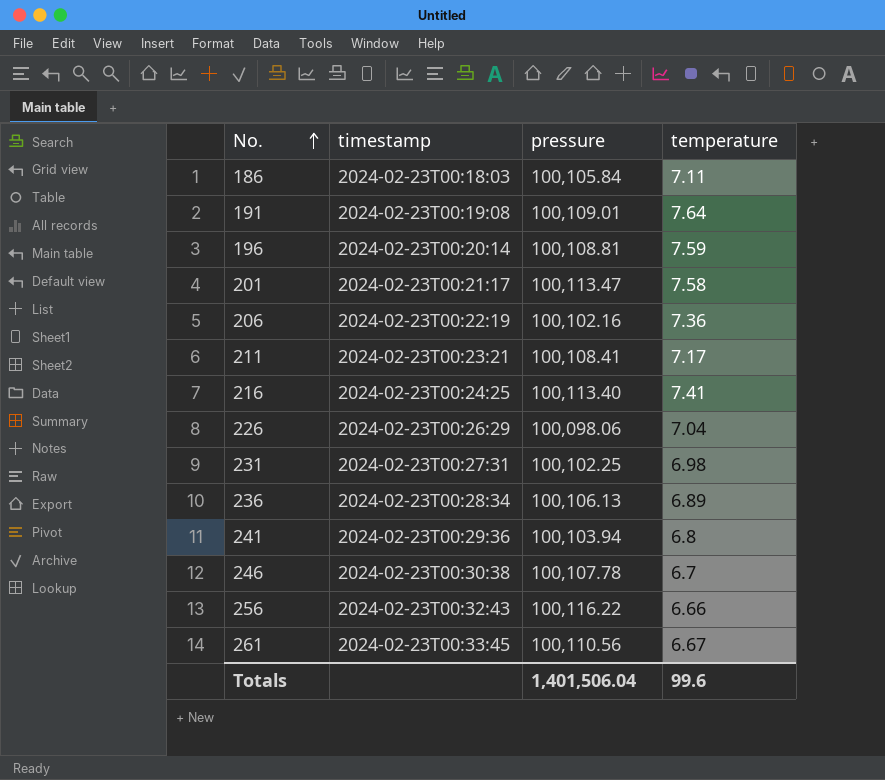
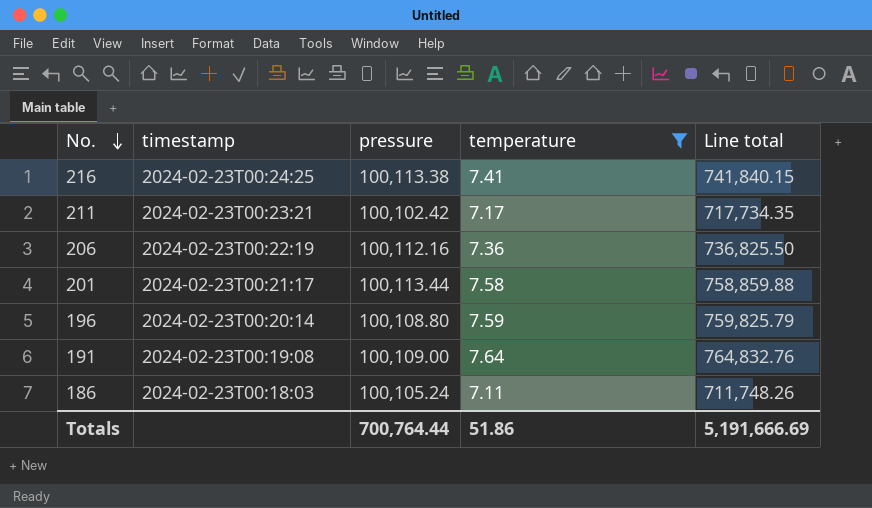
filter: none -> temperature >= 7.11
row order: No. ascending -> No. descending
column Line total | formula: none -> [pressure] * [temperature]
216 | pressure: 100,113.40 -> 100,113.38
211 | pressure: 100,108.41 -> 100,102.42
206 | pressure: 100,102.16 -> 100,112.16
201 | pressure: 100,113.47 -> 100,113.44
196 | pressure: 100,108.81 -> 100,108.80
191 | pressure: 100,109.01 -> 100,109.00
186 | pressure: 100,105.84 -> 100,105.24
Totals | pressure: 1,401,506.04 -> 700,764.44
Totals | temperature: 99.6 -> 51.86

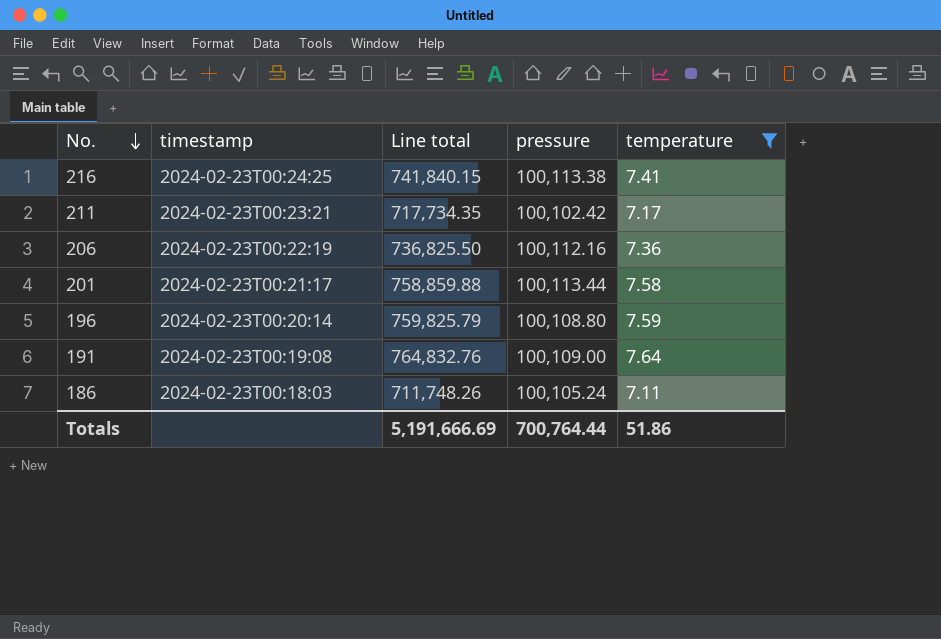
column Line total | position: 5 -> 3

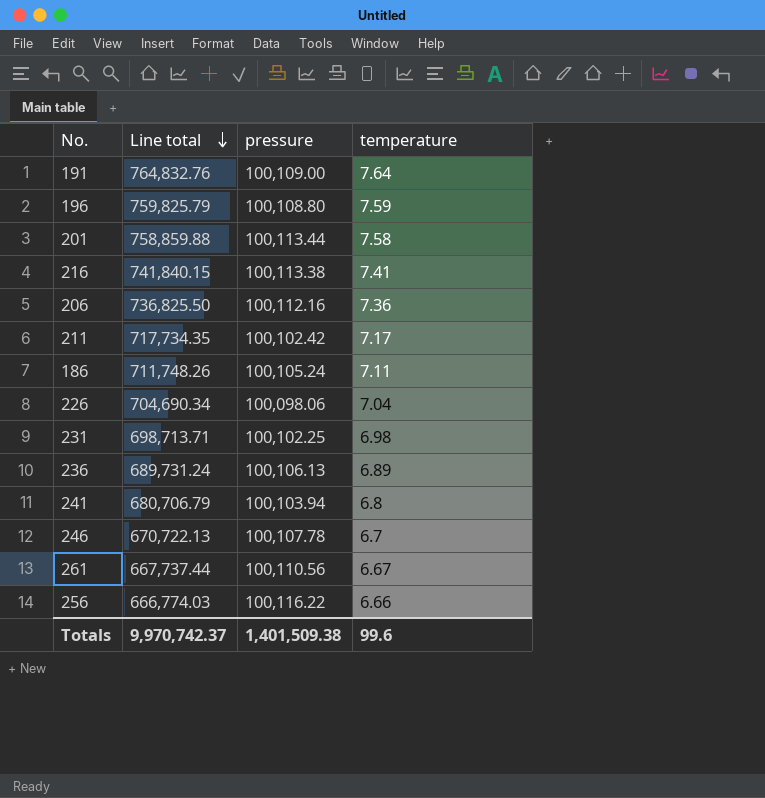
filter: temperature >= 7.11 -> none
row order: No. descending -> Line total descending
column timestamp | position: 2 -> none
Totals | Line total: 5,191,666.69 -> 9,970,742.37
Totals | pressure: 700,764.44 -> 1,401,509.38
Totals | temperature: 51.86 -> 99.6

